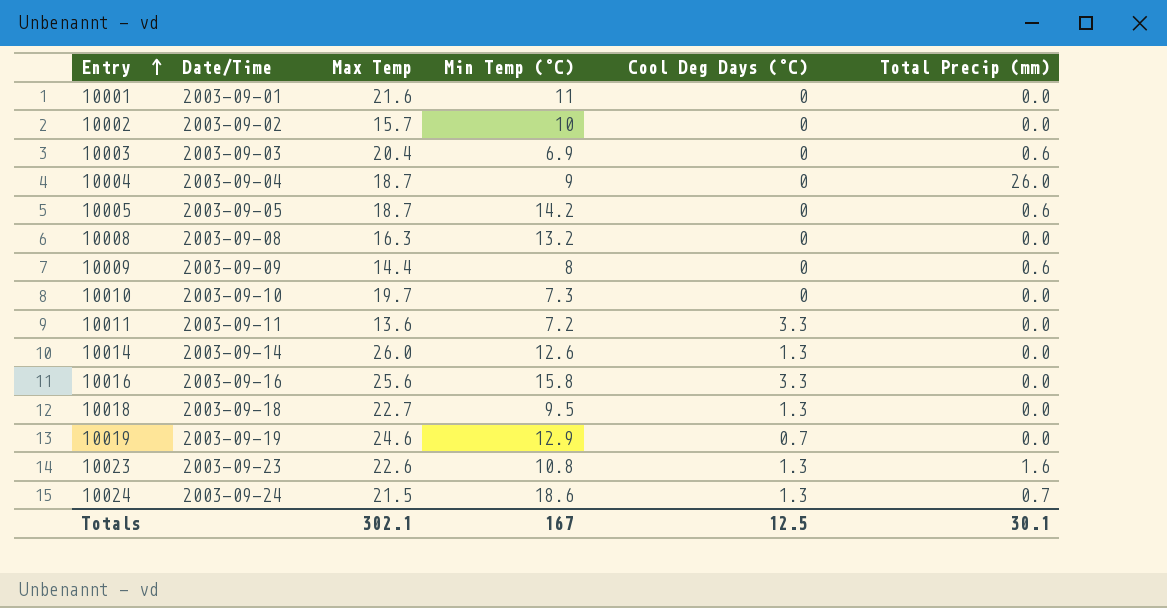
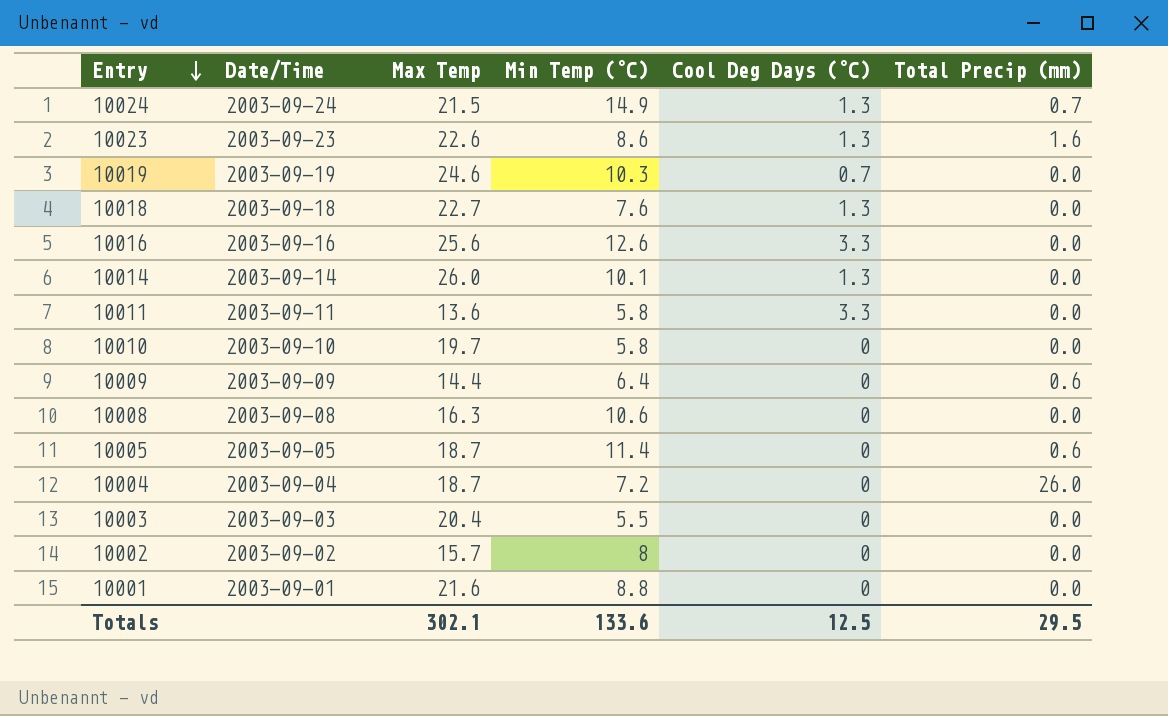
row order: Entry ascending -> Entry descending
10024 | Min Temp (°C): 18.6 -> 14.9
10023 | Min Temp (°C): 10.8 -> 8.6
10019 | Min Temp (°C): 12.9 -> 10.3
10018 | Min Temp (°C): 9.5 -> 7.6
10016 | Min Temp (°C): 15.8 -> 12.6
10014 | Min Temp (°C): 12.6 -> 10.1
10011 | Min Temp (°C): 7.2 -> 5.8
10010 | Min Temp (°C): 7.3 -> 5.8
10009 | Min Temp (°C): 8 -> 6.4
10008 | Min Temp (°C): 13.2 -> 10.6
10005 | Min Temp (°C): 14.2 -> 11.4
10004 | Min Temp (°C): 9 -> 7.2
10003 | Min Temp (°C): 6.9 -> 5.5
10003 | Total Precip (mm): 0.6 -> 0.0
10002 | Min Temp (°C): 10 -> 8
10001 | Min Temp (°C): 11 -> 8.8
Totals | Min Temp (°C): 167 -> 133.6
Totals | Total Precip (mm): 30.1 -> 29.5

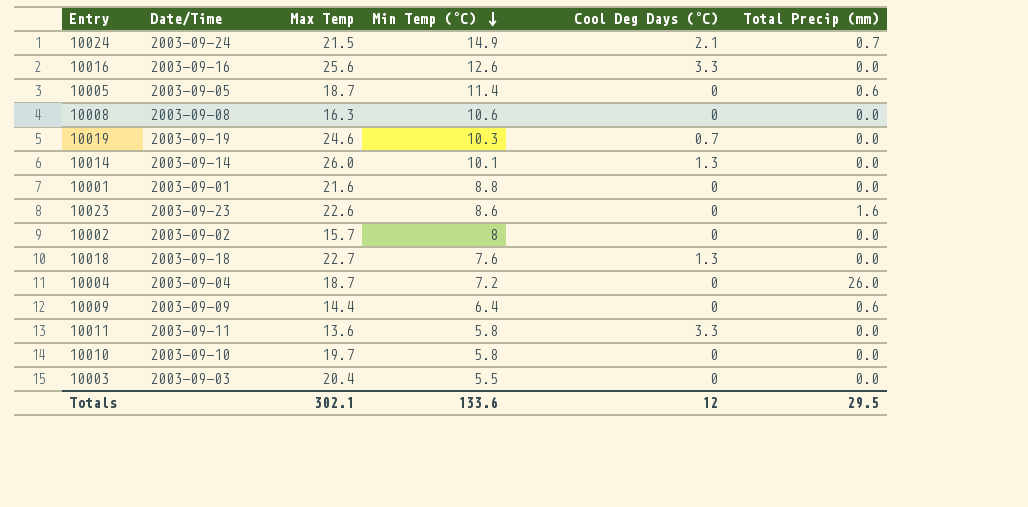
row order: Entry descending -> Min Temp (°C) descending
10024 | Cool Deg Days (°C): 1.3 -> 2.1
10023 | Cool Deg Days (°C): 1.3 -> 0
Totals | Cool Deg Days (°C): 12.5 -> 12

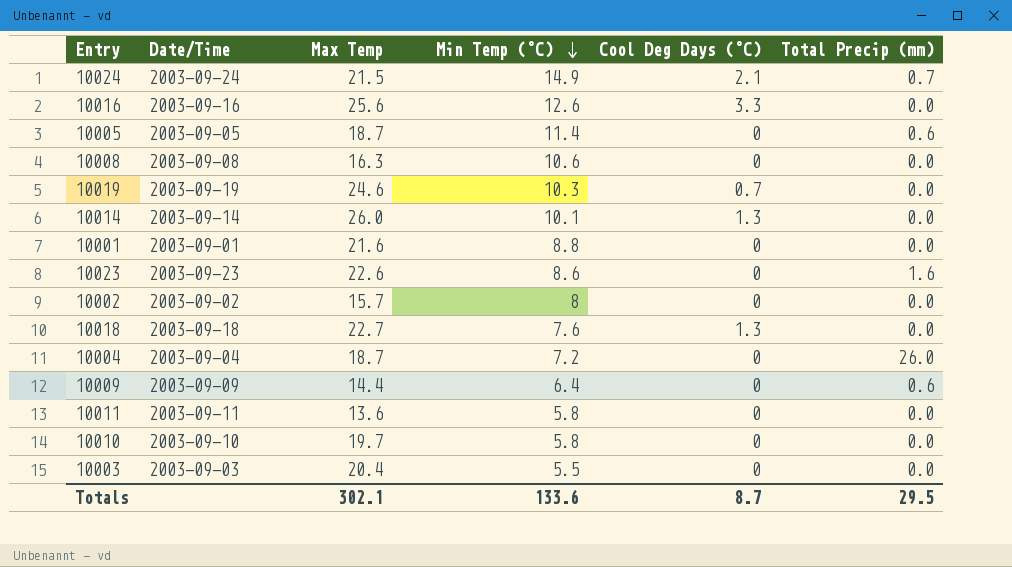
10011 | Cool Deg Days (°C): 3.3 -> 0
Totals | Cool Deg Days (°C): 12 -> 8.7

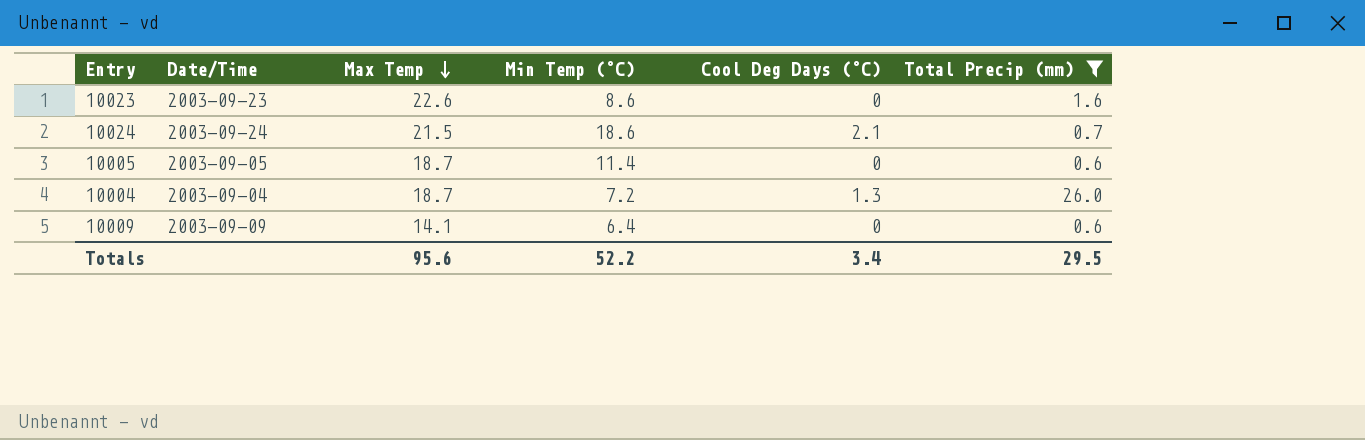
filter: none -> Total Precip (mm) != 0.0
row order: Min Temp (°C) descending -> Max Temp descending
10024 | Min Temp (°C): 14.9 -> 18.6
10004 | Cool Deg Days (°C): 0 -> 1.3
10009 | Max Temp: 14.4 -> 14.1
Totals | Max Temp: 302.1 -> 95.6
Totals | Min Temp (°C): 133.6 -> 52.2
Totals | Cool Deg Days (°C): 8.7 -> 3.4

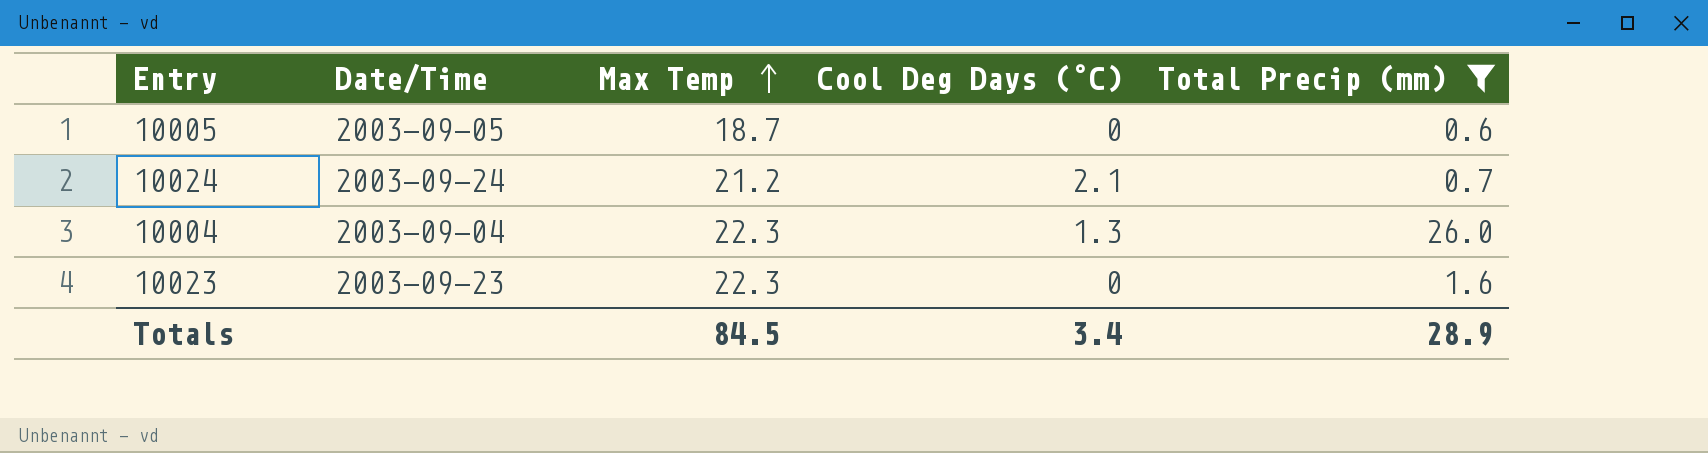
row order: Max Temp descending -> Max Temp ascending
column Min Temp (°C) | position: 4 -> none
row 10009: 2003-09-09 | 14.1 | 6.4 | 0 | 0.6 -> none
10024 | Max Temp: 21.5 -> 21.2
10004 | Max Temp: 18.7 -> 22.3
10023 | Max Temp: 22.6 -> 22.3
Totals | Max Temp: 95.6 -> 84.5
Totals | Total Precip (mm): 29.5 -> 28.9

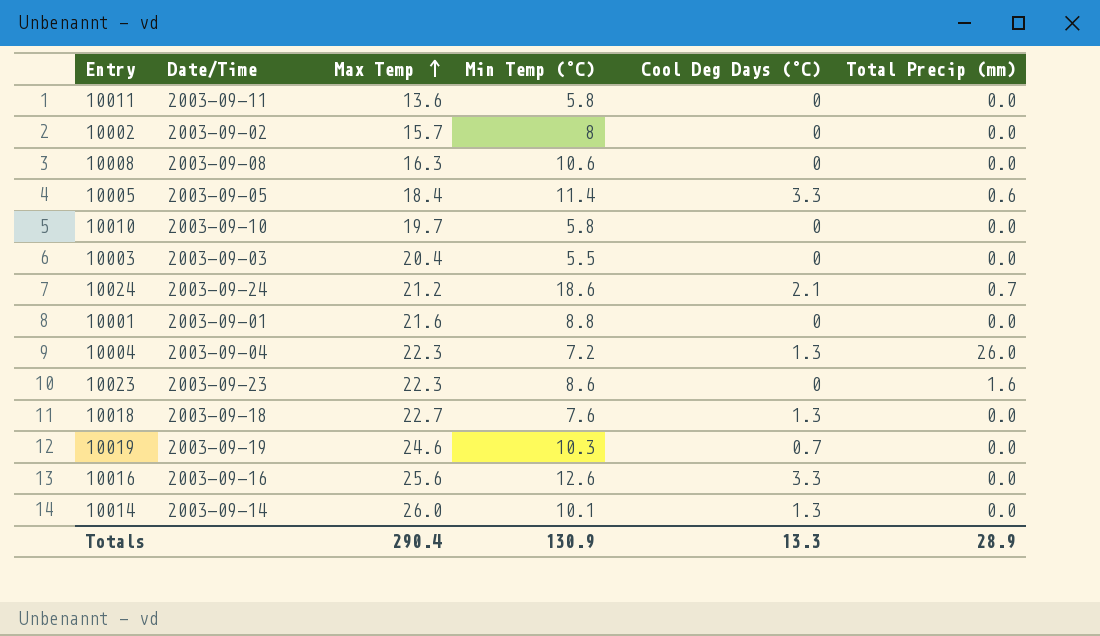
filter: Total Precip (mm) != 0.0 -> none
column Min Temp (°C) | position: none -> 4
10005 | Max Temp: 18.7 -> 18.4
10005 | Cool Deg Days (°C): 0 -> 3.3
Totals | Max Temp: 84.5 -> 290.4
Totals | Cool Deg Days (°C): 3.4 -> 13.3

